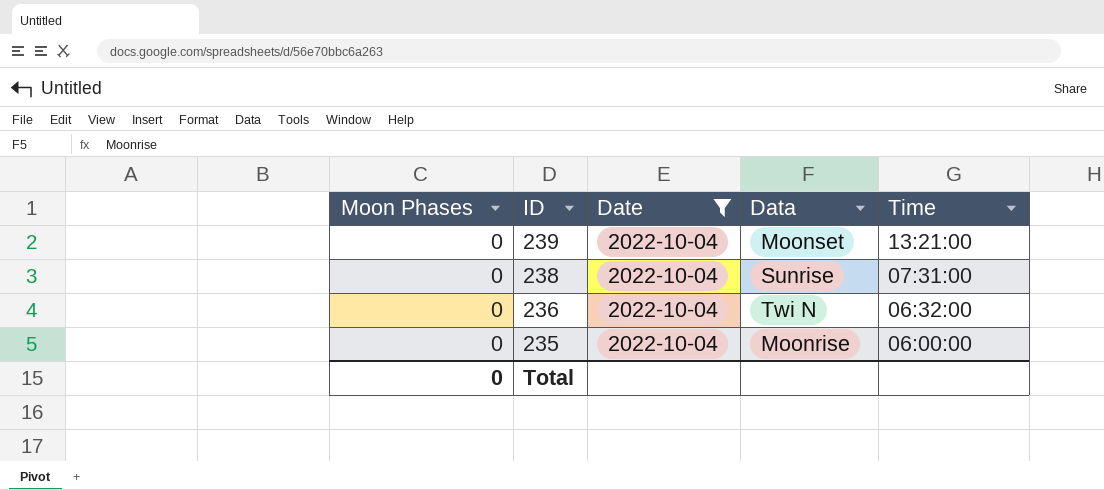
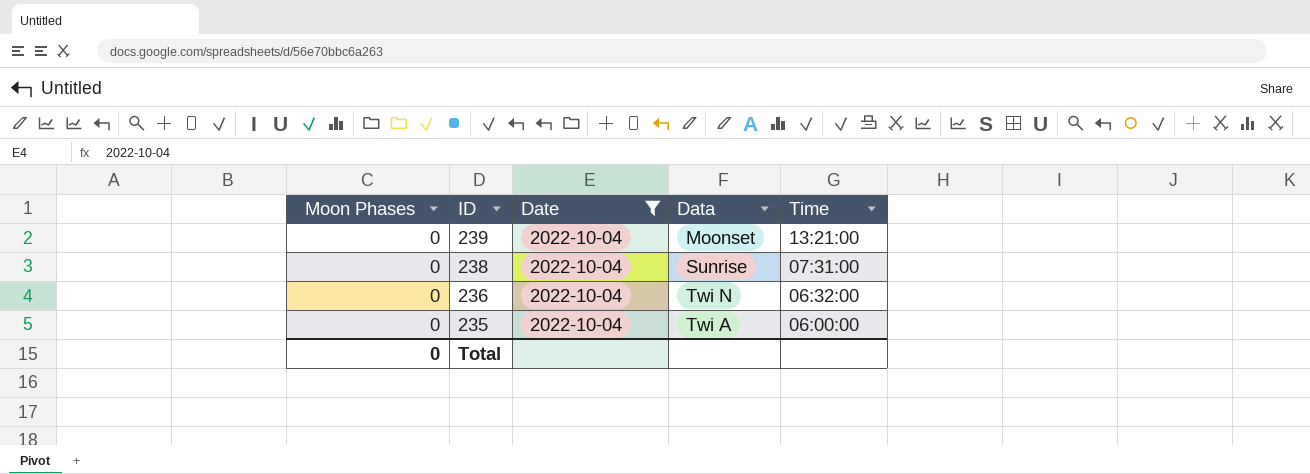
235 | Data: Moonrise -> Twi A

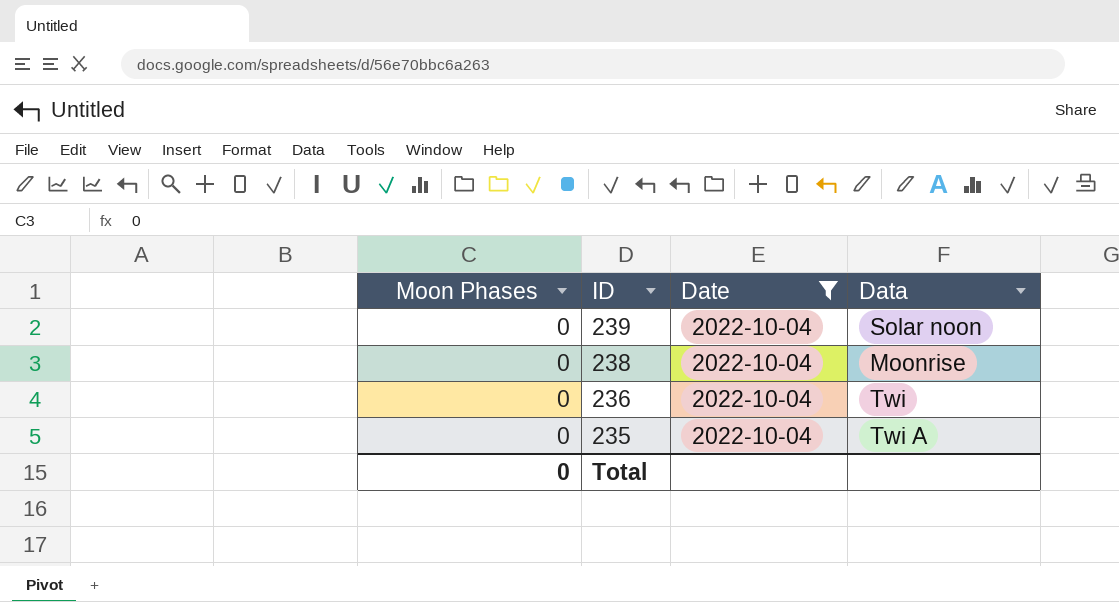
column Time | position: 5 -> none
239 | Data: Moonset -> Solar noon
238 | Data: Sunrise -> Moonrise
236 | Data: Twi N -> Twi

